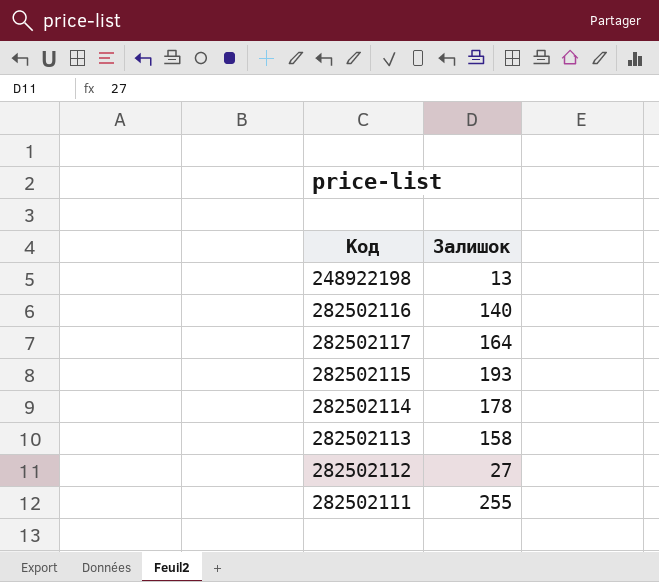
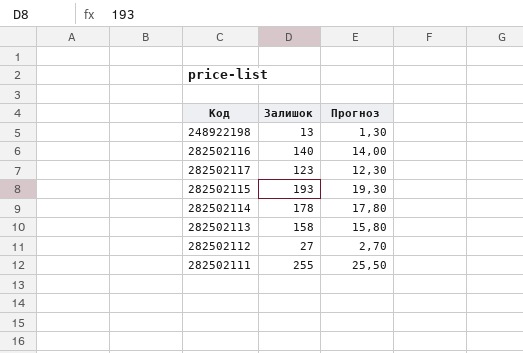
column Прогноз | formula: none -> [Залишок] * 0,1
282502117 | Залишок: 164 -> 123

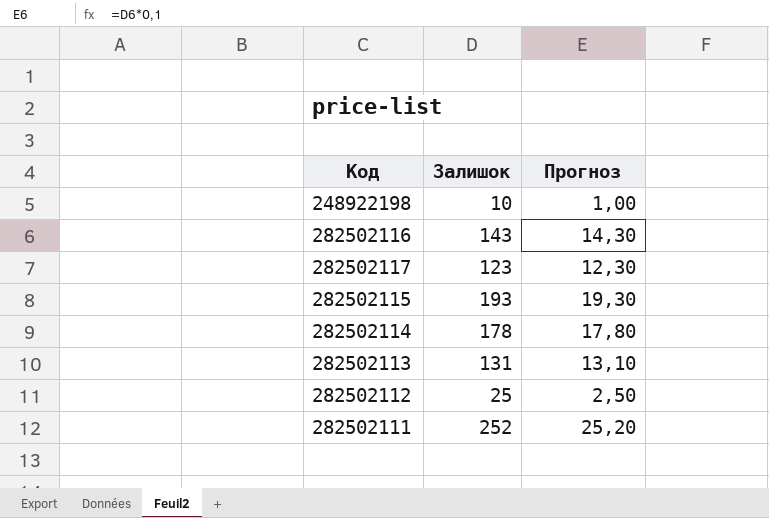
248922198 | Залишок: 13 -> 10
248922198 | Прогноз: 1,30 -> 1,00
282502116 | Залишок: 140 -> 143
282502116 | Прогноз: 14,00 -> 14,30
282502113 | Залишок: 158 -> 131
282502113 | Прогноз: 15,80 -> 13,10
282502112 | Залишок: 27 -> 25
282502112 | Прогноз: 2,70 -> 2,50
282502111 | Залишок: 255 -> 252
282502111 | Прогноз: 25,50 -> 25,20

